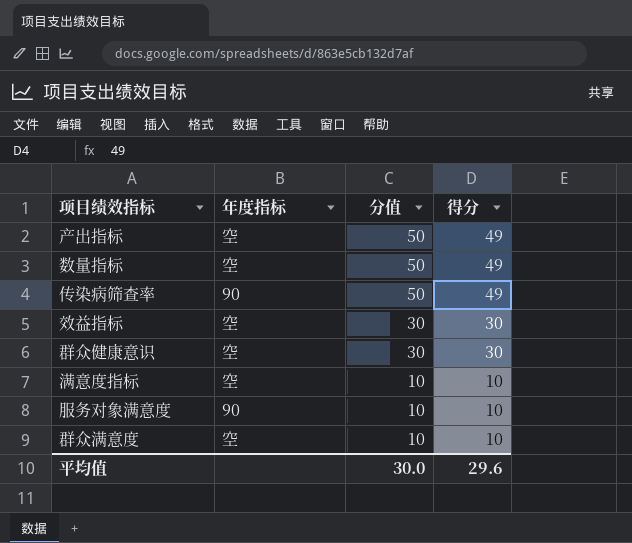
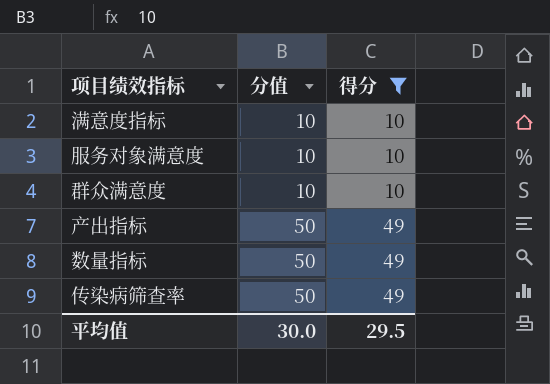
filter: none -> 得分 != 30
row order: 分值 descending -> 分值 ascending
column 年度指标 | position: 2 -> none
平均值 | 得分: 29.6 -> 29.5

